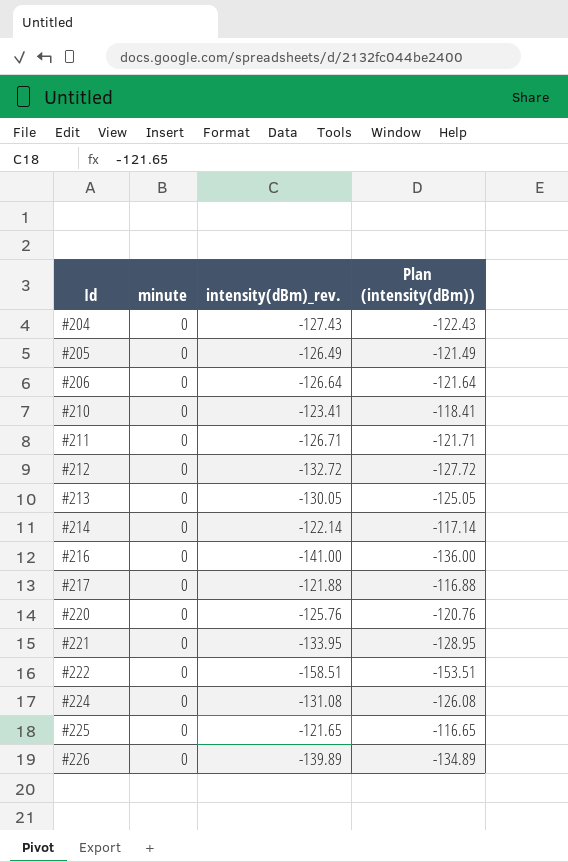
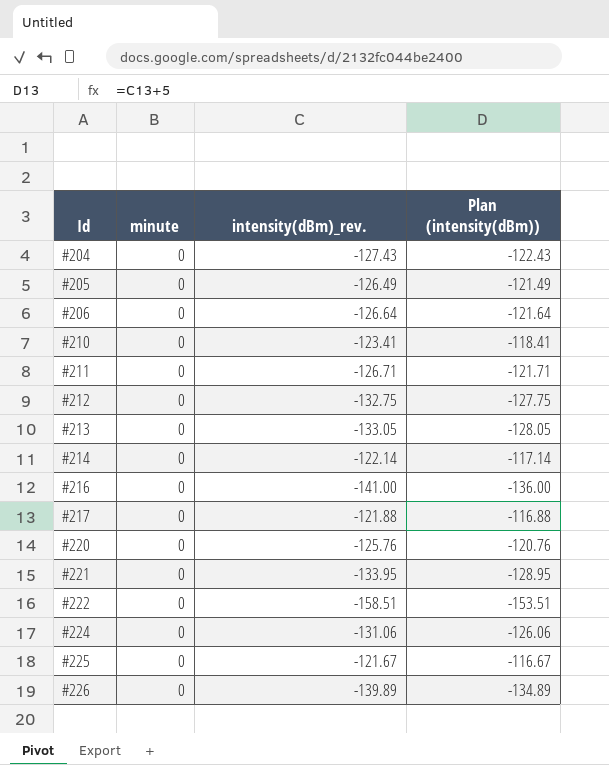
#212 | intensity(dBm)_rev.: -132.72 -> -132.75
#212 | Plan (intensity(dBm)): -127.72 -> -127.75
#213 | intensity(dBm)_rev.: -130.05 -> -133.05
#213 | Plan (intensity(dBm)): -125.05 -> -128.05
#224 | intensity(dBm)_rev.: -131.08 -> -131.06
#224 | Plan (intensity(dBm)): -126.08 -> -126.06
#225 | intensity(dBm)_rev.: -121.65 -> -121.67
#225 | Plan (intensity(dBm)): -116.65 -> -116.67

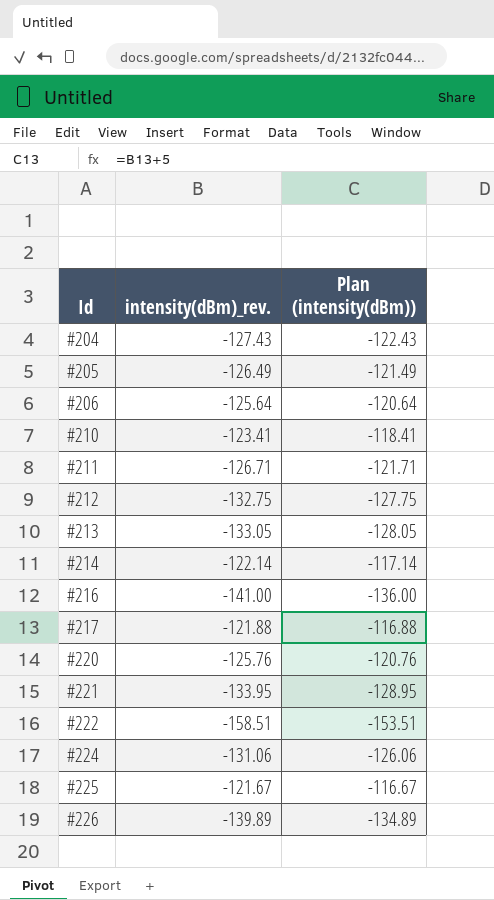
column minute | position: 2 -> none
#206 | intensity(dBm)_rev.: -126.64 -> -125.64
#206 | Plan (intensity(dBm)): -121.64 -> -120.64

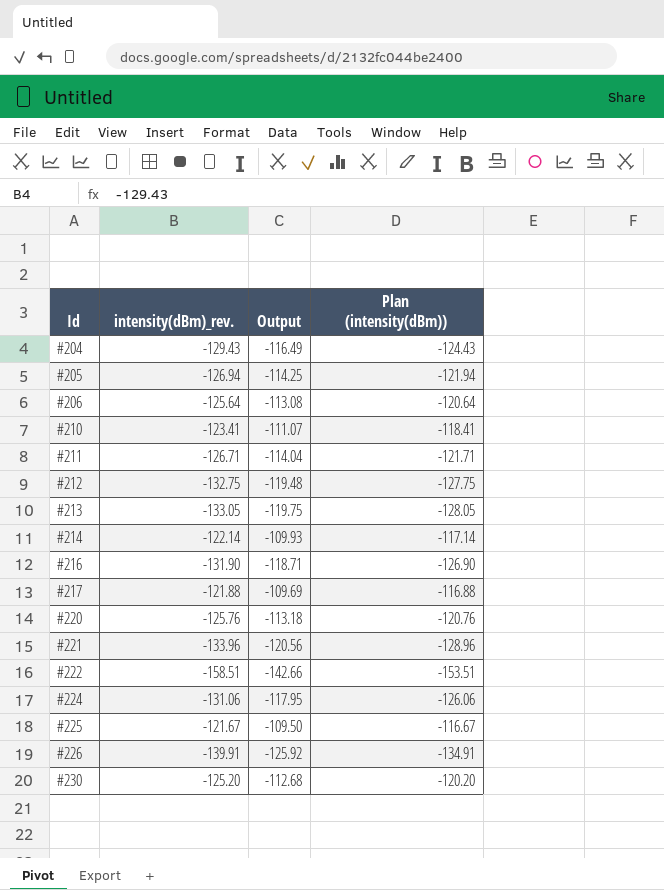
column Output | formula: none -> [intensity(dBm)_rev.] * 0.9
#204 | intensity(dBm)_rev.: -127.43 -> -129.43
#204 | Plan (intensity(dBm)): -122.43 -> -124.43
#205 | intensity(dBm)_rev.: -126.49 -> -126.94
#205 | Plan (intensity(dBm)): -121.49 -> -121.94
#216 | intensity(dBm)_rev.: -141.00 -> -131.90
#216 | Plan (intensity(dBm)): -136.00 -> -126.90
#221 | intensity(dBm)_rev.: -133.95 -> -133.96
#221 | Plan (intensity(dBm)): -128.95 -> -128.96
#226 | intensity(dBm)_rev.: -139.89 -> -139.91
#226 | Plan (intensity(dBm)): -134.89 -> -134.91
row #230: none -> -125.20 | -112.68 | -120.20

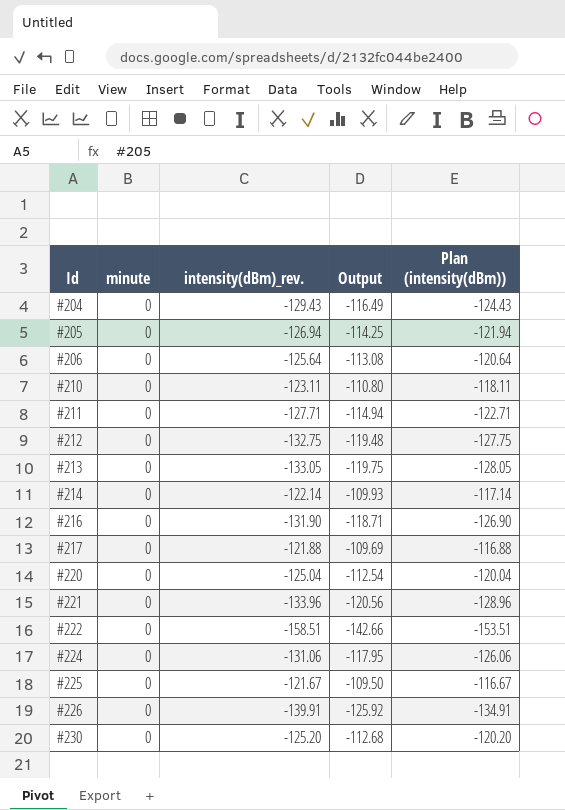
column minute | position: none -> 2
#210 | intensity(dBm)_rev.: -123.41 -> -123.11
#210 | Output: -111.07 -> -110.80
#210 | Plan (intensity(dBm)): -118.41 -> -118.11
#211 | intensity(dBm)_rev.: -126.71 -> -127.71
#211 | Output: -114.04 -> -114.94
#211 | Plan (intensity(dBm)): -121.71 -> -122.71
#220 | intensity(dBm)_rev.: -125.76 -> -125.04
#220 | Output: -113.18 -> -112.54
#220 | Plan (intensity(dBm)): -120.76 -> -120.04

